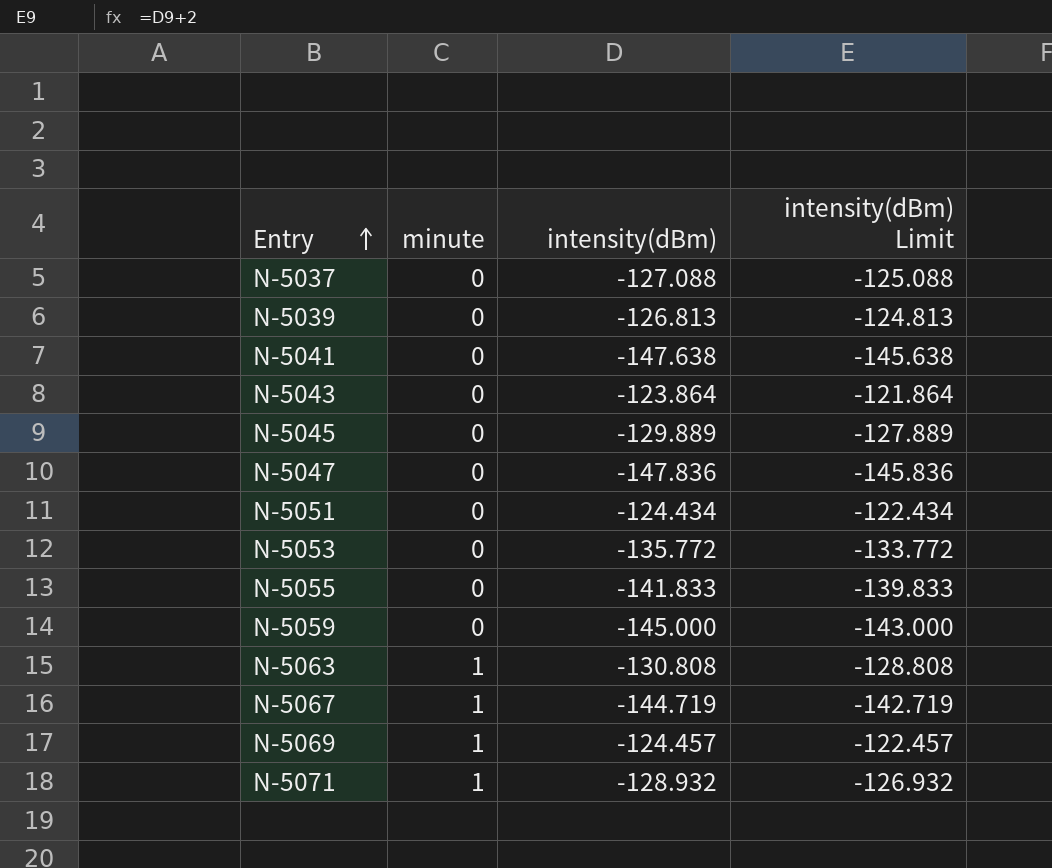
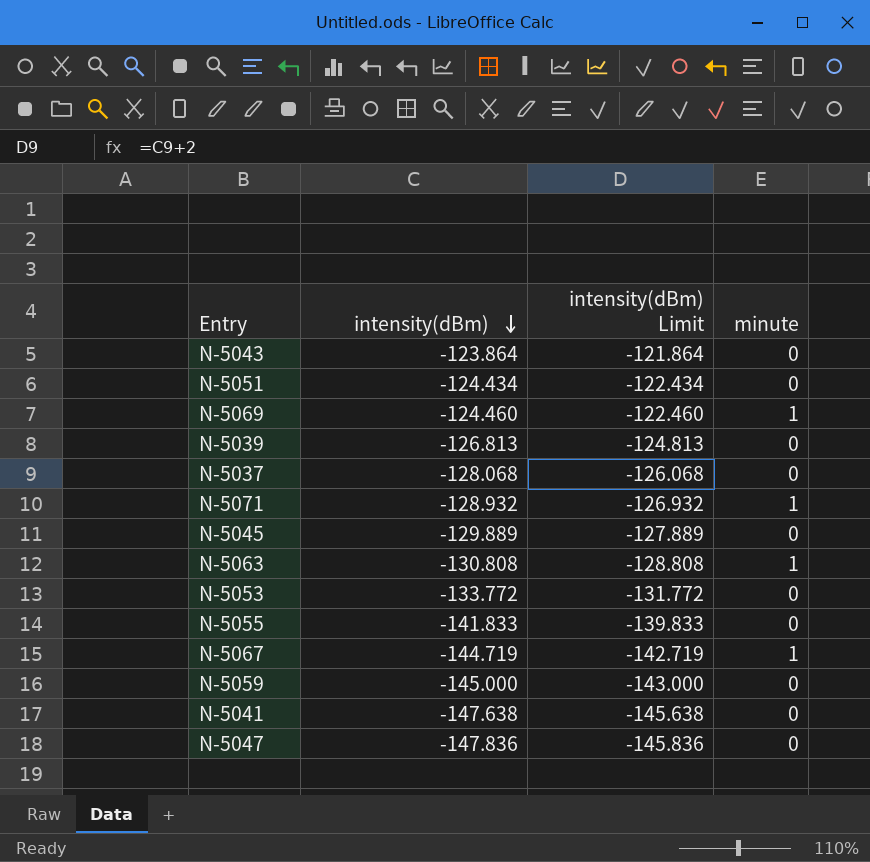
row order: Entry ascending -> intensity(dBm) descending
column minute | position: 2 -> 4
N-5069 | intensity(dBm): -124.457 -> -124.460
N-5069 | intensity(dBm) Limit: -122.457 -> -122.460
N-5037 | intensity(dBm): -127.088 -> -128.068
N-5037 | intensity(dBm) Limit: -125.088 -> -126.068
N-5053 | intensity(dBm): -135.772 -> -133.772
N-5053 | intensity(dBm) Limit: -133.772 -> -131.772

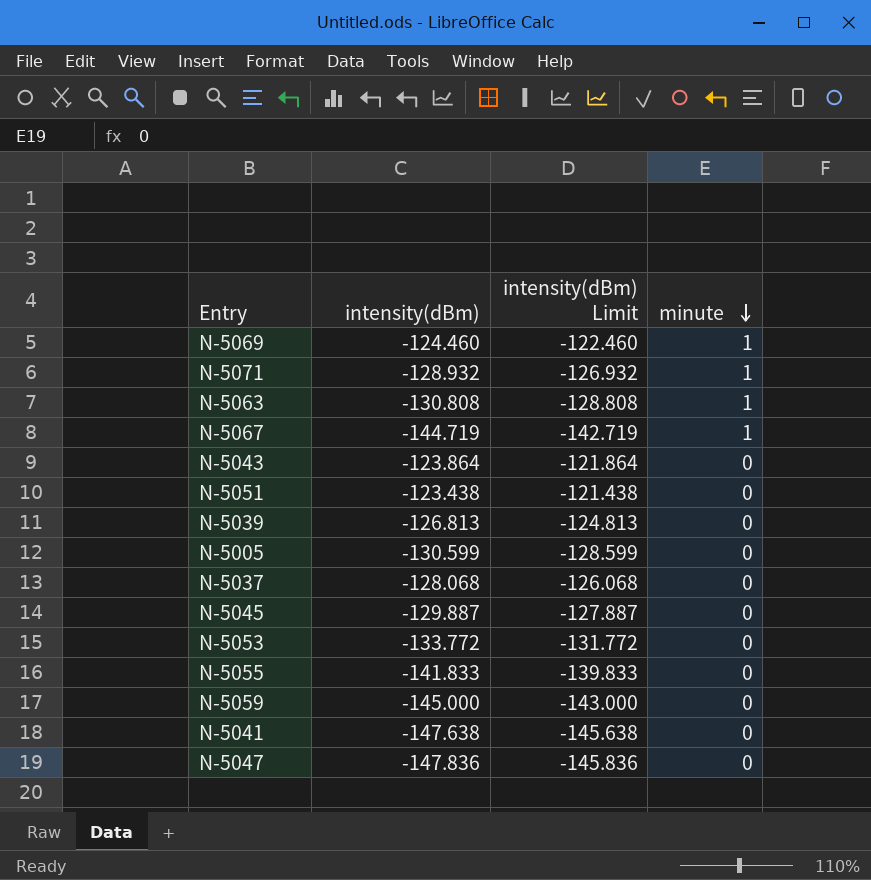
row order: intensity(dBm) descending -> minute descending
N-5051 | intensity(dBm): -124.434 -> -123.438
N-5051 | intensity(dBm) Limit: -122.434 -> -121.438
row N-5005: none -> -130.599 | -128.599 | 0
N-5045 | intensity(dBm): -129.889 -> -129.887
N-5045 | intensity(dBm) Limit: -127.889 -> -127.887

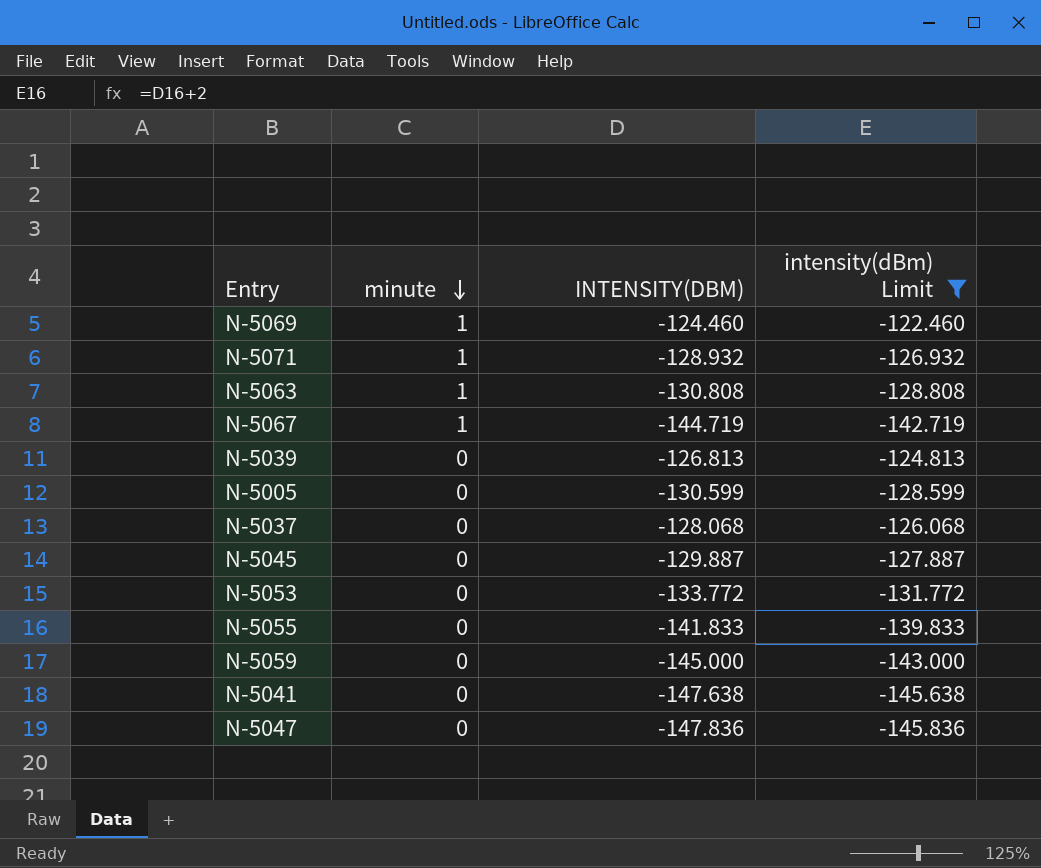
filter: none -> intensity(dBm) Limit <= -122.460
column minute | position: 4 -> 2
column name: intensity(dBm) -> INTENSITY(DBM)

